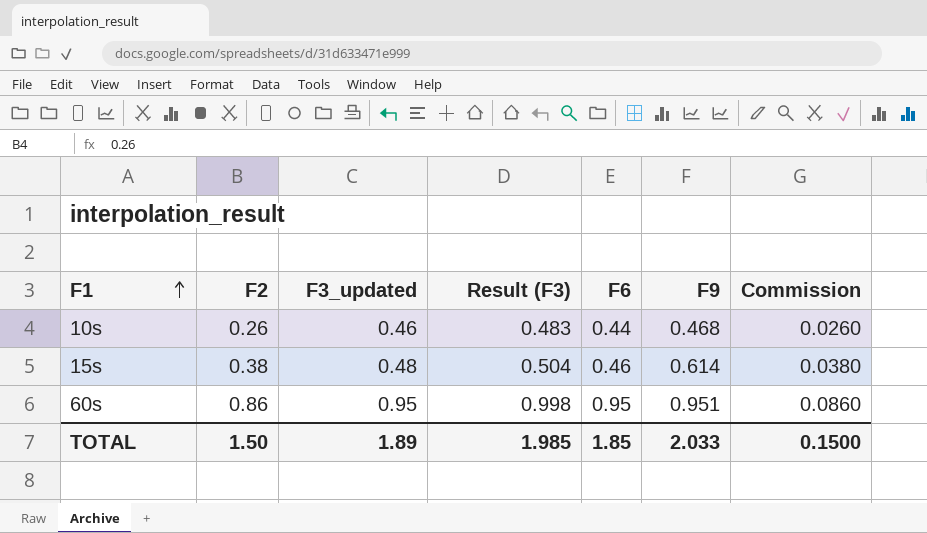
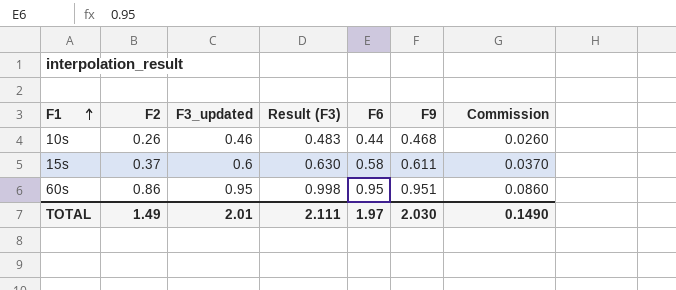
15s | F2: 0.38 -> 0.37
15s | F3_updated: 0.48 -> 0.6
15s | Result (F3): 0.504 -> 0.630
15s | F6: 0.46 -> 0.58
15s | F9: 0.614 -> 0.611
15s | Commission: 0.0380 -> 0.0370
TOTAL | F2: 1.50 -> 1.49
TOTAL | F3_updated: 1.89 -> 2.01
TOTAL | Result (F3): 1.985 -> 2.111
TOTAL | F6: 1.85 -> 1.97
TOTAL | F9: 2.033 -> 2.030
TOTAL | Commission: 0.1500 -> 0.1490

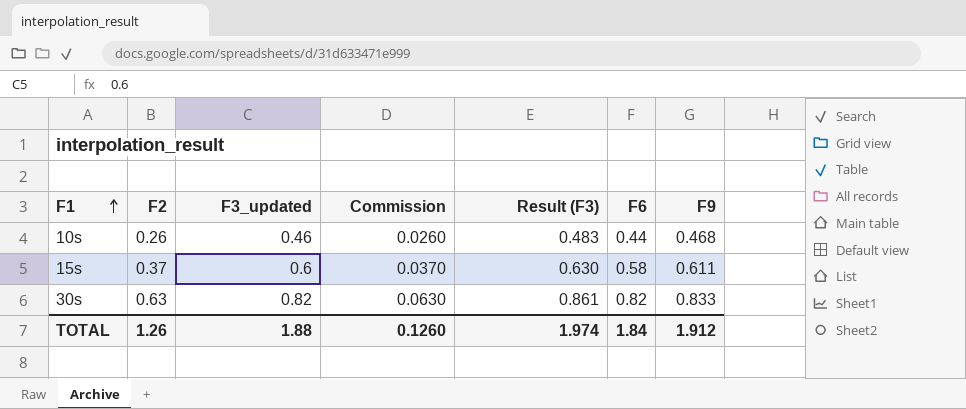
column Commission | position: 7 -> 4
row 60s: 0.86 | 0.95 | 0.998 | 0.95 | 0.951 | 0.0860 -> none
row 30s: none -> 0.63 | 0.82 | 0.0630 | 0.861 | 0.82 | 0.833
TOTAL | F2: 1.49 -> 1.26
TOTAL | F3_updated: 2.01 -> 1.88
TOTAL | Commission: 0.1490 -> 0.1260
TOTAL | Result (F3): 2.111 -> 1.974
TOTAL | F6: 1.97 -> 1.84
TOTAL | F9: 2.030 -> 1.912

